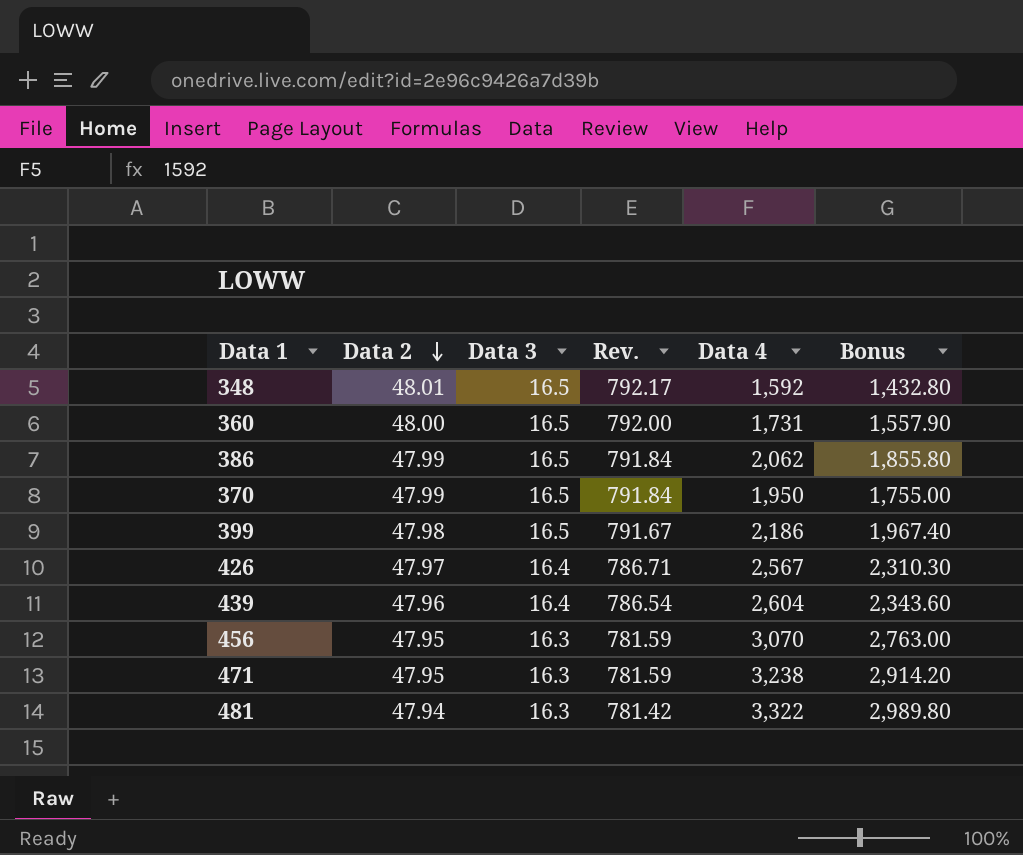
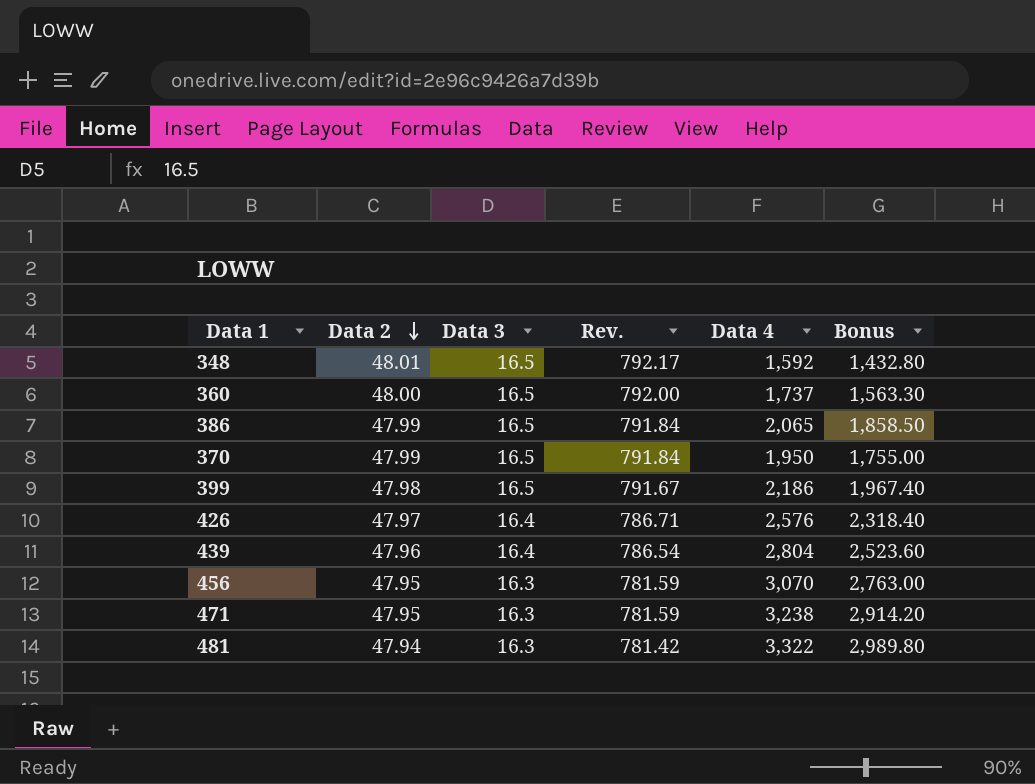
360 | Data 4: 1,731 -> 1,737
360 | Bonus: 1,557.90 -> 1,563.30
386 | Data 4: 2,062 -> 2,065
386 | Bonus: 1,855.80 -> 1,858.50
426 | Data 4: 2,567 -> 2,576
426 | Bonus: 2,310.30 -> 2,318.40
439 | Data 4: 2,604 -> 2,804
439 | Bonus: 2,343.60 -> 2,523.60

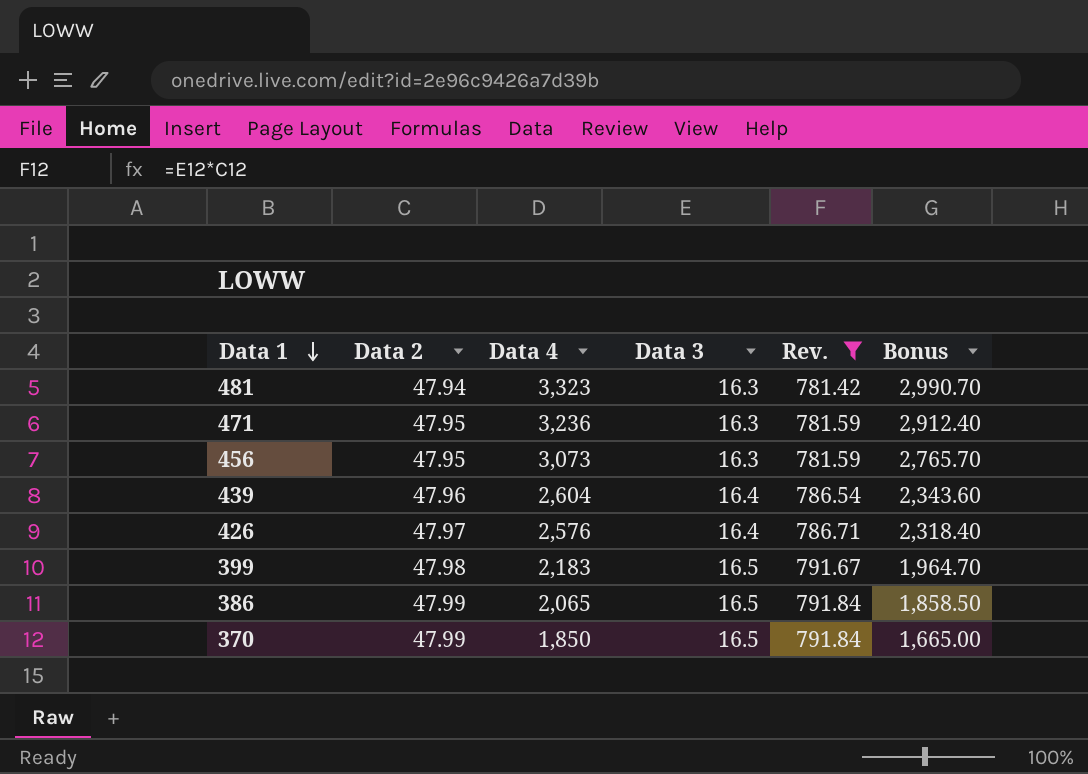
filter: none -> Rev. <= 791.84
row order: Data 2 descending -> Data 1 descending
column Data 4 | position: 5 -> 3
481 | Data 4: 3,322 -> 3,323
481 | Bonus: 2,989.80 -> 2,990.70
471 | Data 4: 3,238 -> 3,236
471 | Bonus: 2,914.20 -> 2,912.40
456 | Data 4: 3,070 -> 3,073
456 | Bonus: 2,763.00 -> 2,765.70
439 | Data 4: 2,804 -> 2,604
439 | Bonus: 2,523.60 -> 2,343.60
399 | Data 4: 2,186 -> 2,183
399 | Bonus: 1,967.40 -> 1,964.70
370 | Data 4: 1,950 -> 1,850
370 | Bonus: 1,755.00 -> 1,665.00

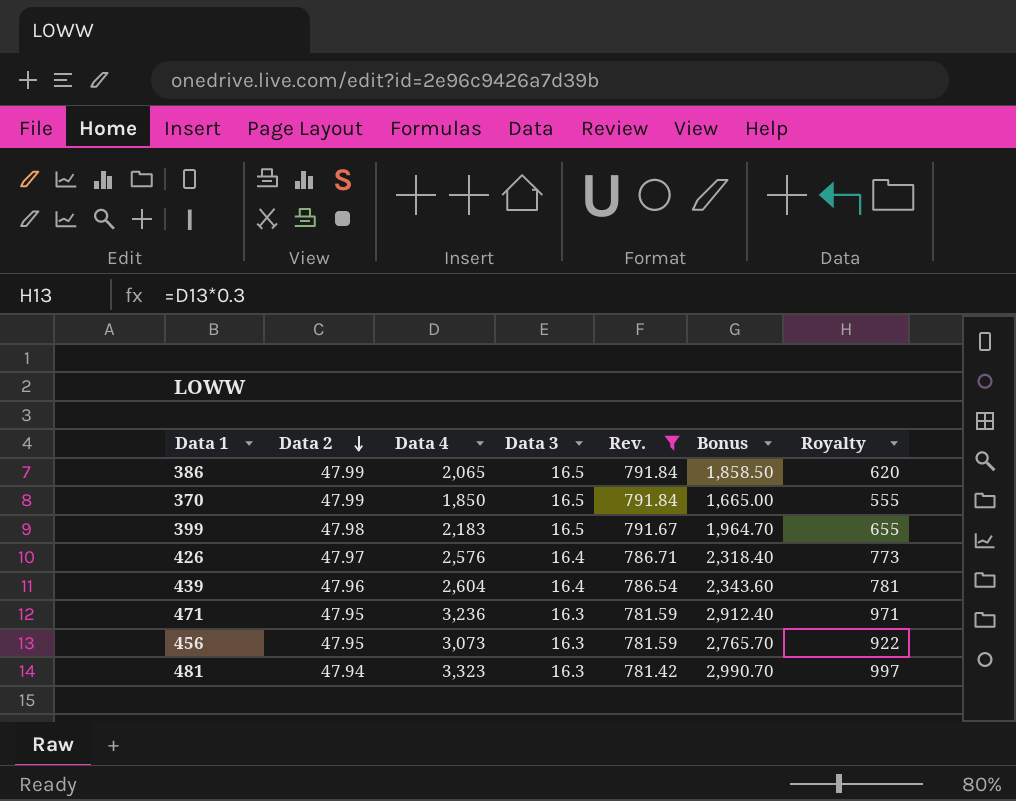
row order: Data 1 descending -> Data 2 descending
column Royalty | formula: none -> [Data 4] * 0.3

